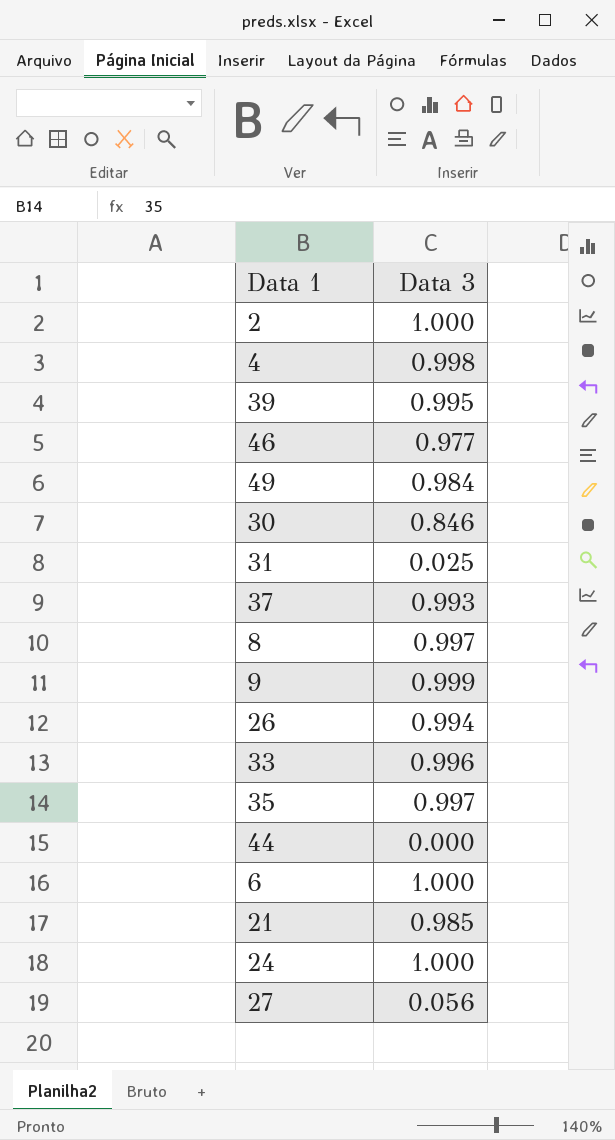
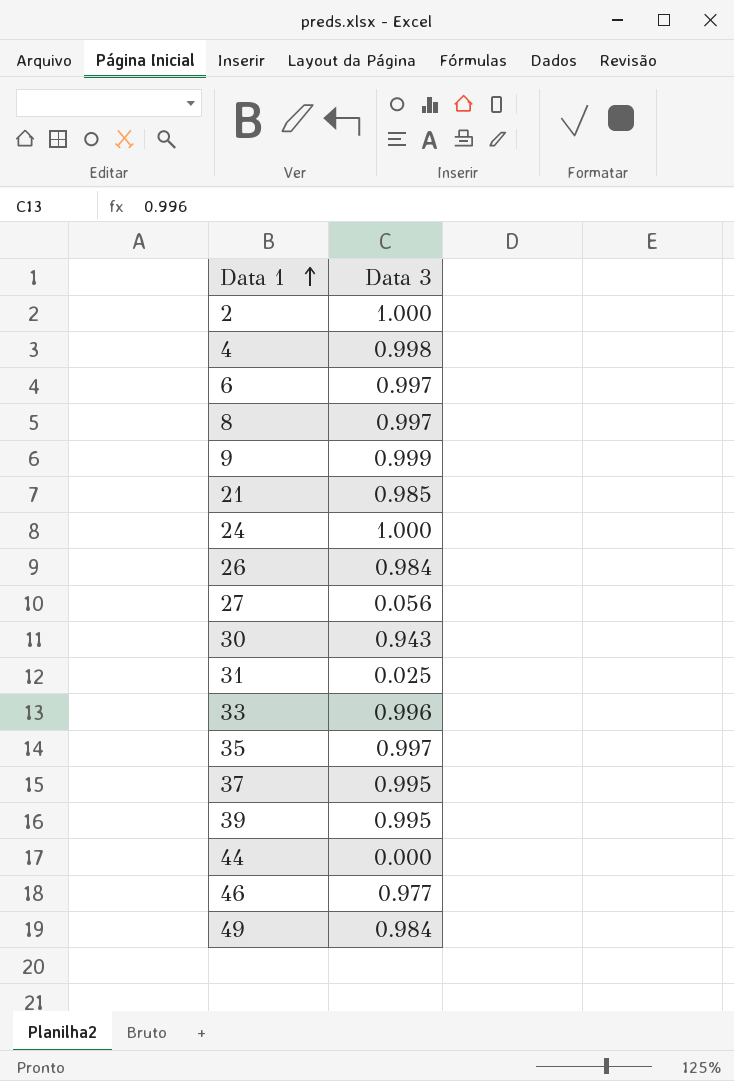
row order: none -> Data 1 ascending
6 | Data 3: 1.000 -> 0.997
26 | Data 3: 0.994 -> 0.984
30 | Data 3: 0.846 -> 0.943
37 | Data 3: 0.993 -> 0.995

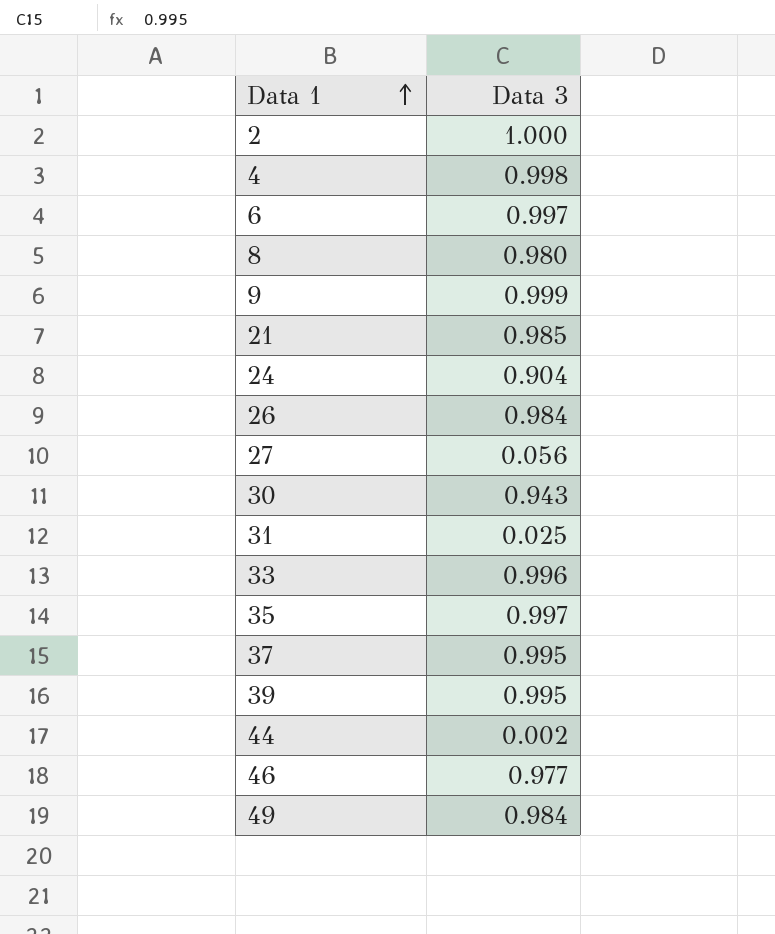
8 | Data 3: 0.997 -> 0.980
24 | Data 3: 1.000 -> 0.904
44 | Data 3: 0.000 -> 0.002

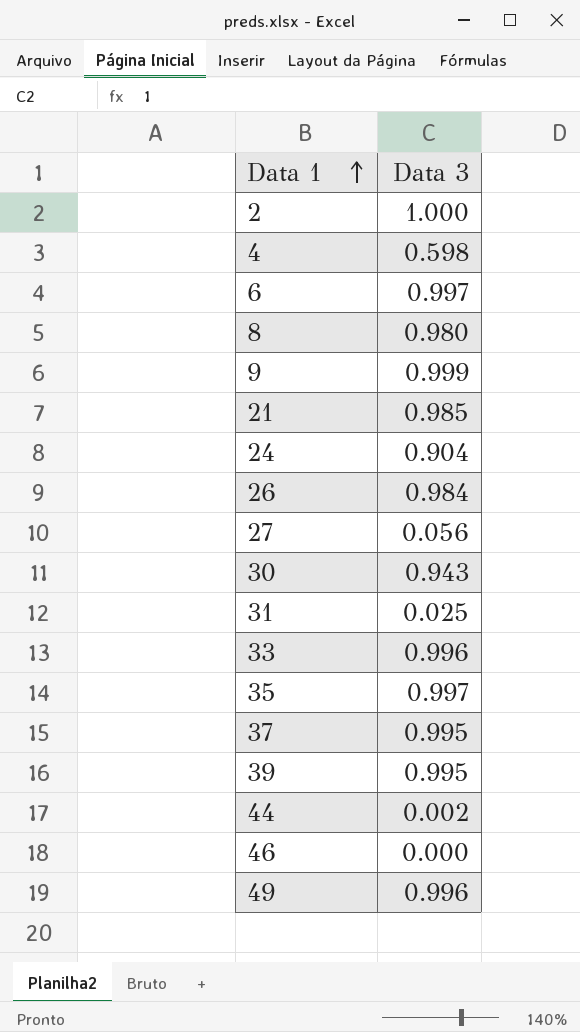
4 | Data 3: 0.998 -> 0.598
46 | Data 3: 0.977 -> 0.000
49 | Data 3: 0.984 -> 0.996

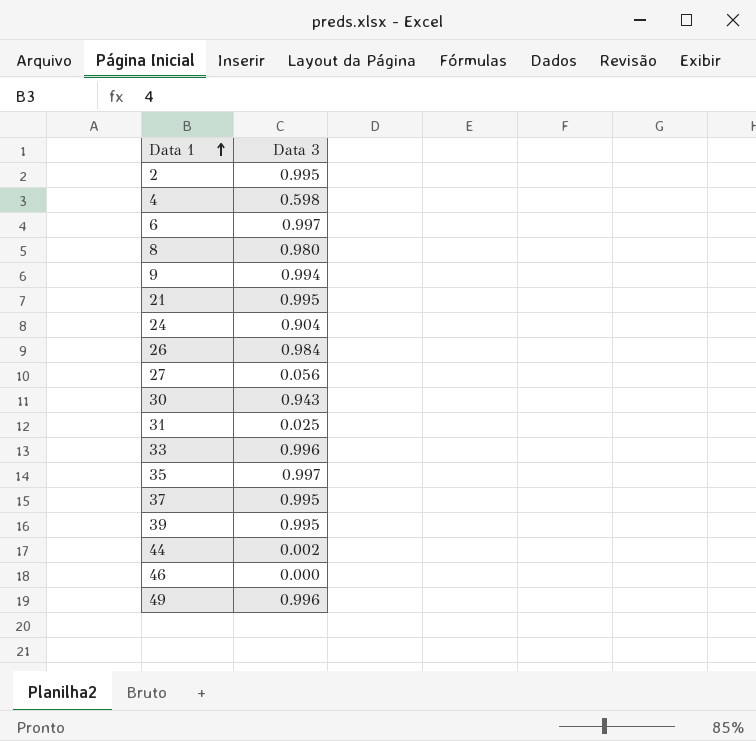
2 | Data 3: 1.000 -> 0.995
9 | Data 3: 0.999 -> 0.994
21 | Data 3: 0.985 -> 0.995

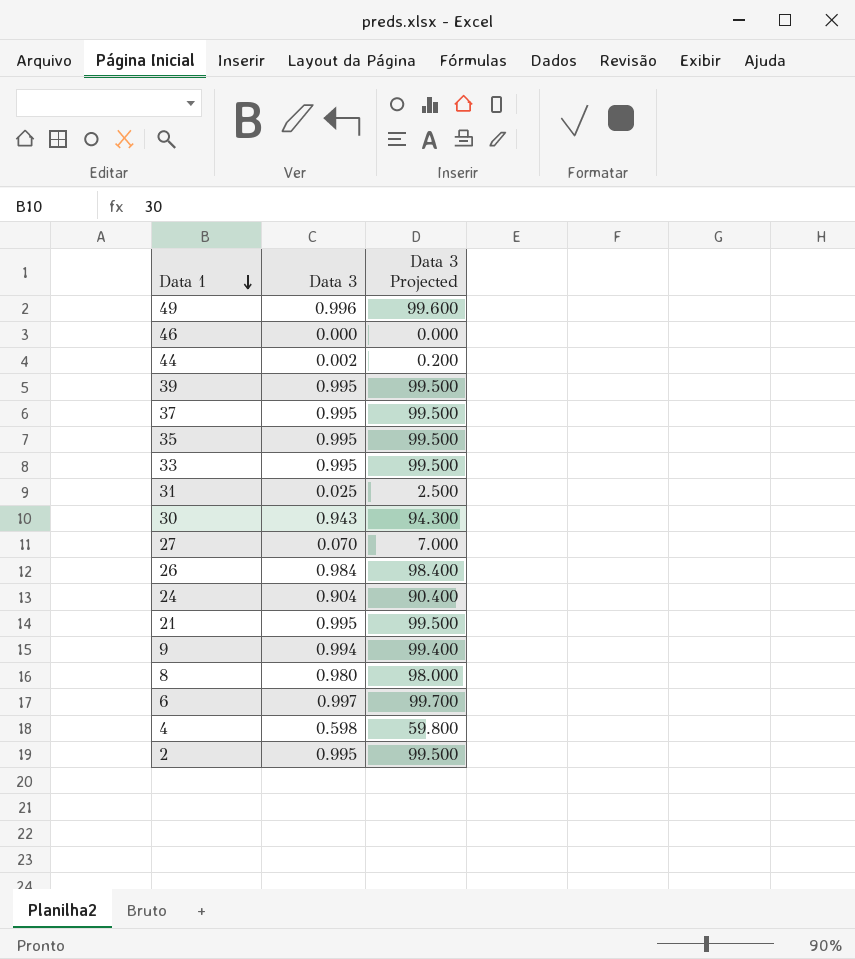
row order: Data 1 ascending -> Data 1 descending
column Data 3 Projected | formula: none -> [Data 3] * 100
35 | Data 3: 0.997 -> 0.995
33 | Data 3: 0.996 -> 0.995
27 | Data 3: 0.056 -> 0.070

